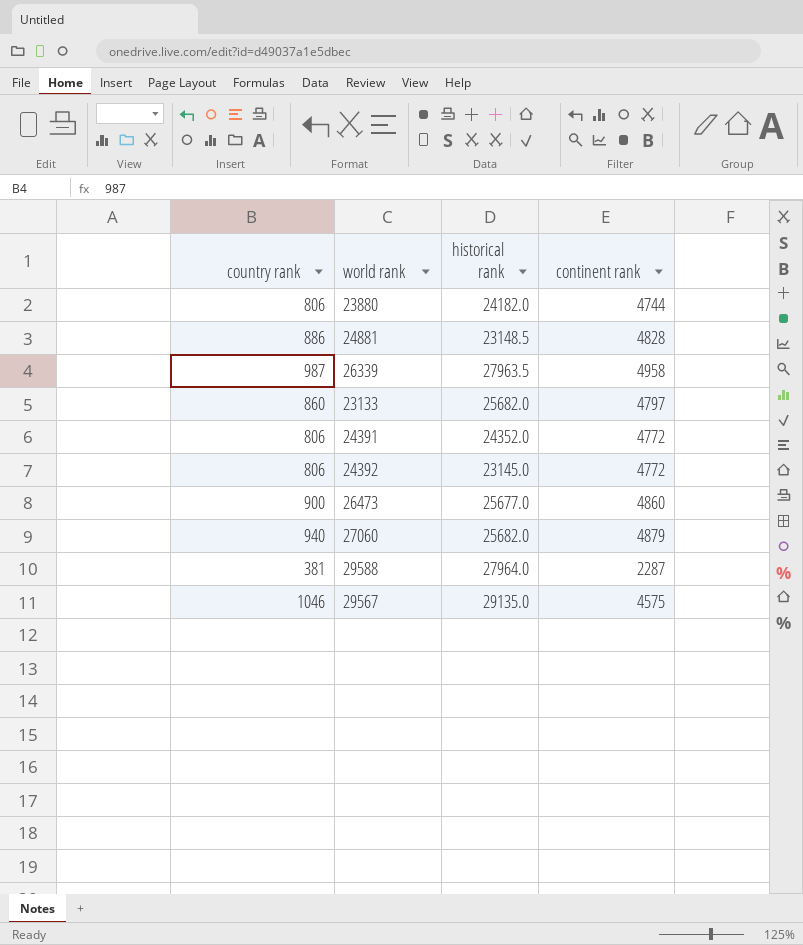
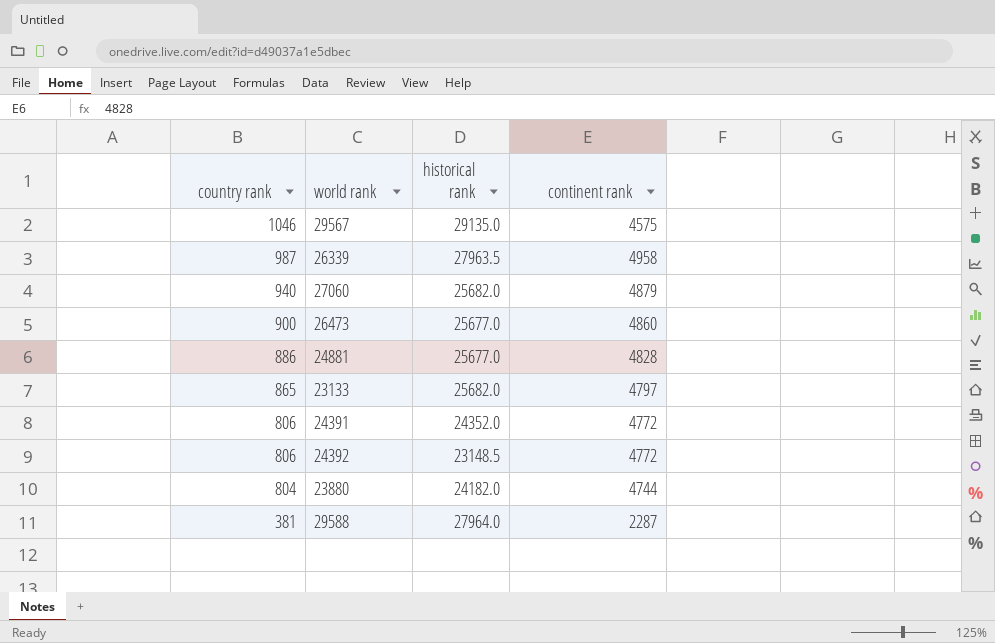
row order: none -> country rank descending
24881 | historical rank: 23148.5 -> 25677.0
23133 | country rank: 860 -> 865
24392 | historical rank: 23145.0 -> 23148.5
23880 | country rank: 806 -> 804

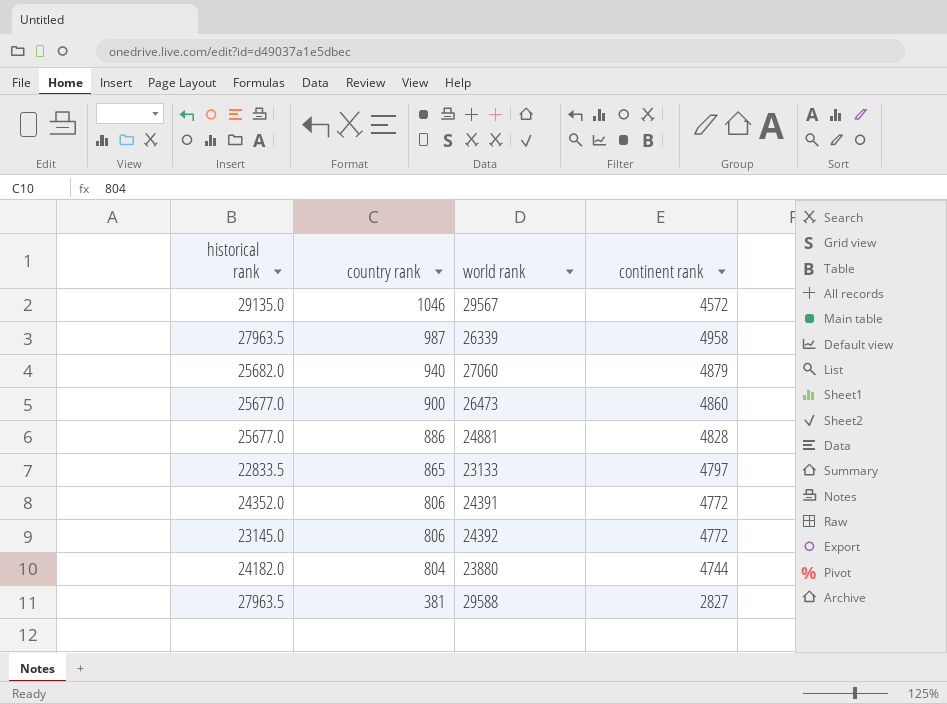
column historical rank | position: 3 -> 1
29567 | continent rank: 4575 -> 4572
23133 | historical rank: 25682.0 -> 22833.5
24392 | historical rank: 23148.5 -> 23145.0
29588 | historical rank: 27964.0 -> 27963.5
29588 | continent rank: 2287 -> 2827

